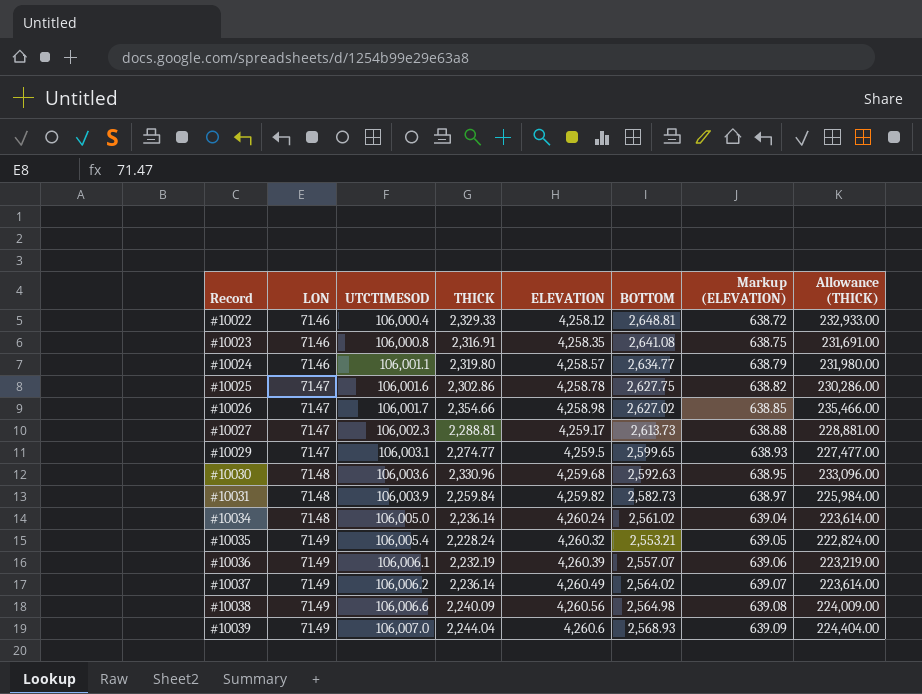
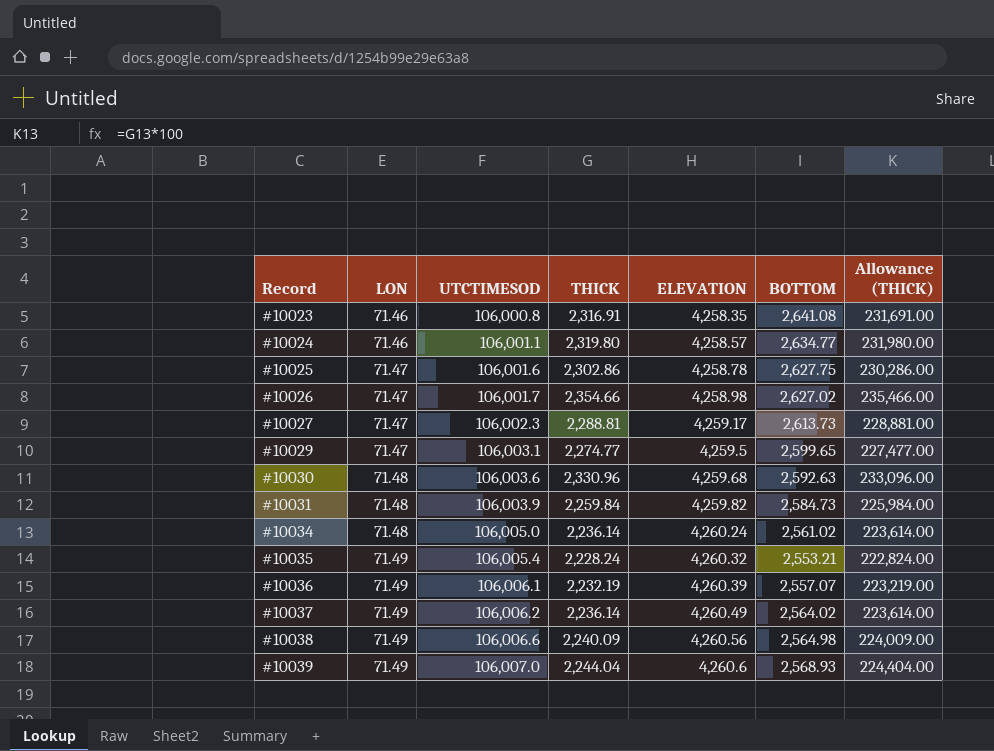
column Markup (ELEVATION) | formula: [ELEVATION] * 0.15 -> none
row #10022: 71.46 | 106,000.4 | 2,329.33 | 4,258.12 | 2,648.81 | 638.72 | 232,933.00 -> none
#10031 | BOTTOM: 2,582.73 -> 2,584.73

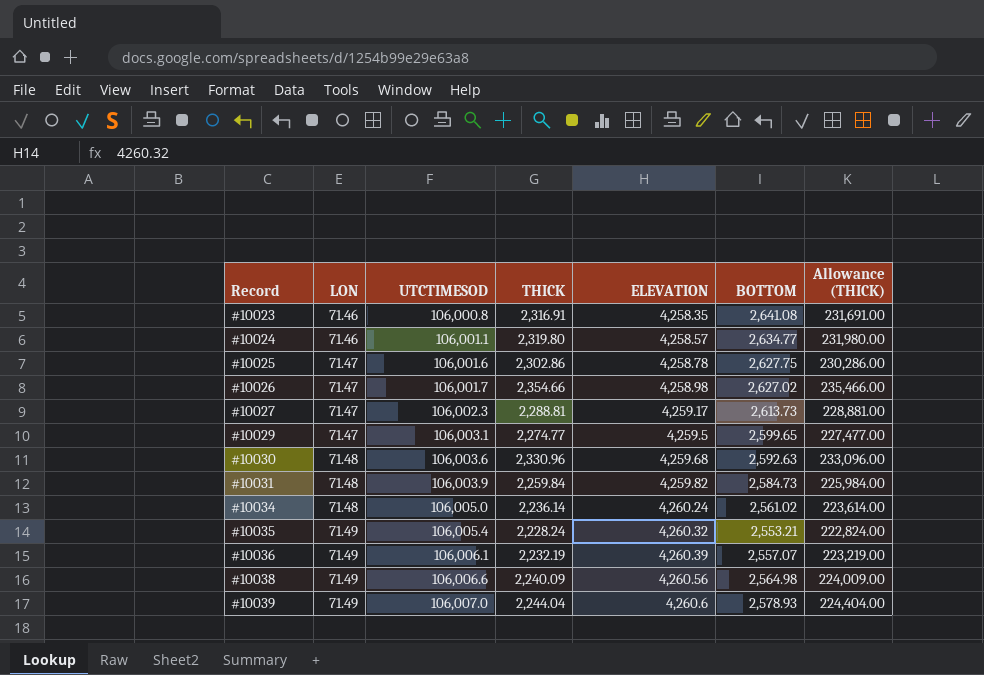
row #10037: 71.49 | 106,006.2 | 2,236.14 | 4,260.49 | 2,564.02 | 223,614.00 -> none
#10039 | BOTTOM: 2,568.93 -> 2,578.93

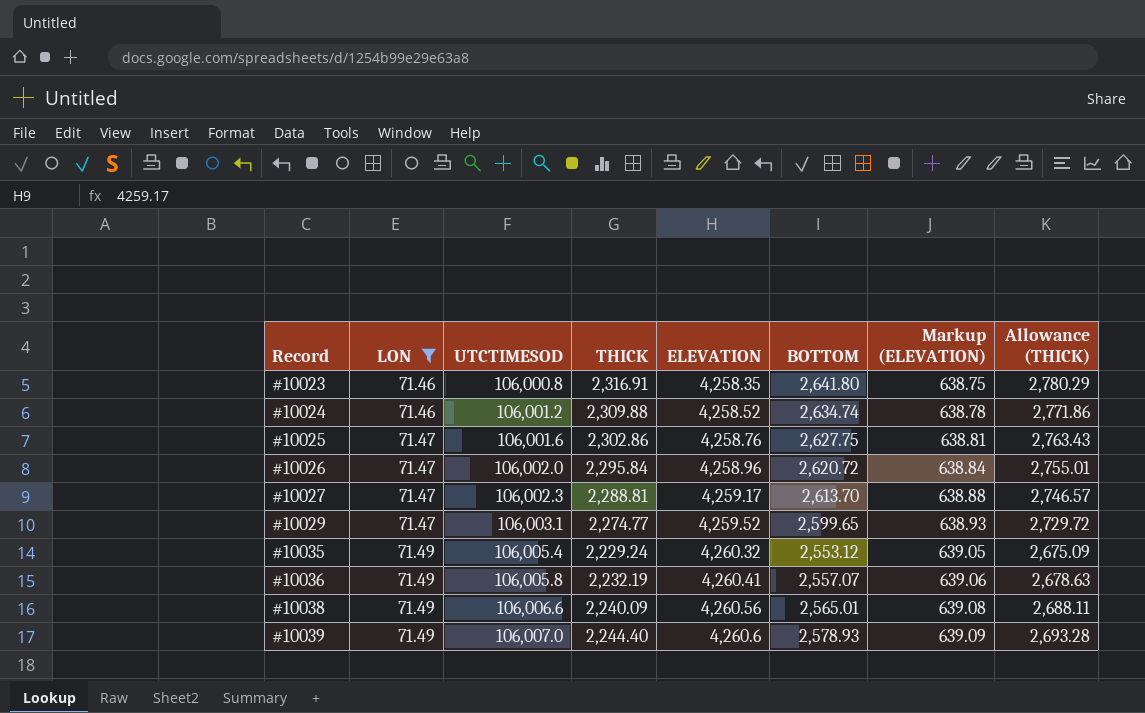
filter: none -> LON != 71.48
column Markup (ELEVATION) | formula: none -> [ELEVATION] * 0.15
column Allowance (THICK) | formula: [THICK] * 100 -> [THICK] * 1.2
#10023 | BOTTOM: 2,641.08 -> 2,641.80
#10024 | UTCTIMESOD: 106,001.1 -> 106,001.2
#10024 | THICK: 2,319.80 -> 2,309.88
#10024 | ELEVATION: 4,258.57 -> 4,258.52
#10024 | BOTTOM: 2,634.77 -> 2,634.74
#10025 | ELEVATION: 4,258.78 -> 4,258.76
#10026 | UTCTIMESOD: 106,001.7 -> 106,002.0
#10026 | THICK: 2,354.66 -> 2,295.84
#10026 | ELEVATION: 4,258.98 -> 4,258.96
#10026 | BOTTOM: 2,627.02 -> 2,620.72
#10027 | BOTTOM: 2,613.73 -> 2,613.70
#10029 | ELEVATION: 4,259.5 -> 4,259.52
#10035 | THICK: 2,228.24 -> 2,229.24
#10035 | BOTTOM: 2,553.21 -> 2,553.12
#10036 | UTCTIMESOD: 106,006.1 -> 106,005.8
#10036 | ELEVATION: 4,260.39 -> 4,260.41
#10038 | BOTTOM: 2,564.98 -> 2,565.01
#10039 | THICK: 2,244.04 -> 2,244.40

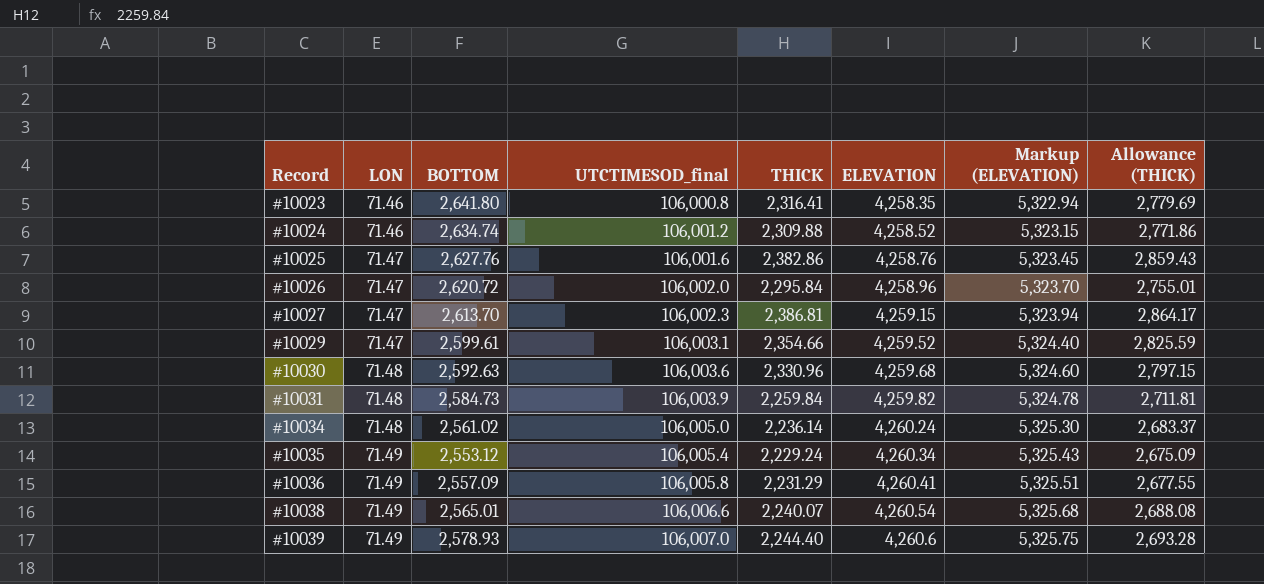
filter: LON != 71.48 -> none
column BOTTOM | position: 6 -> 3
column name: UTCTIMESOD -> UTCTIMESOD_final
column Markup (ELEVATION) | formula: [ELEVATION] * 0.15 -> [ELEVATION] * 1.25
#10023 | THICK: 2,316.91 -> 2,316.41
#10023 | Allowance (THICK): 2,780.29 -> 2,779.69
#10025 | BOTTOM: 2,627.75 -> 2,627.76
#10025 | THICK: 2,302.86 -> 2,382.86
#10025 | Allowance (THICK): 2,763.43 -> 2,859.43
#10027 | THICK: 2,288.81 -> 2,386.81
#10027 | ELEVATION: 4,259.17 -> 4,259.15
#10027 | Allowance (THICK): 2,746.57 -> 2,864.17
#10029 | BOTTOM: 2,599.65 -> 2,599.61
#10029 | THICK: 2,274.77 -> 2,354.66
#10029 | Allowance (THICK): 2,729.72 -> 2,825.59
#10035 | ELEVATION: 4,260.32 -> 4,260.34
#10036 | BOTTOM: 2,557.07 -> 2,557.09
#10036 | THICK: 2,232.19 -> 2,231.29
#10036 | Allowance (THICK): 2,678.63 -> 2,677.55
#10038 | THICK: 2,240.09 -> 2,240.07
#10038 | ELEVATION: 4,260.56 -> 4,260.54
#10038 | Allowance (THICK): 2,688.11 -> 2,688.08

